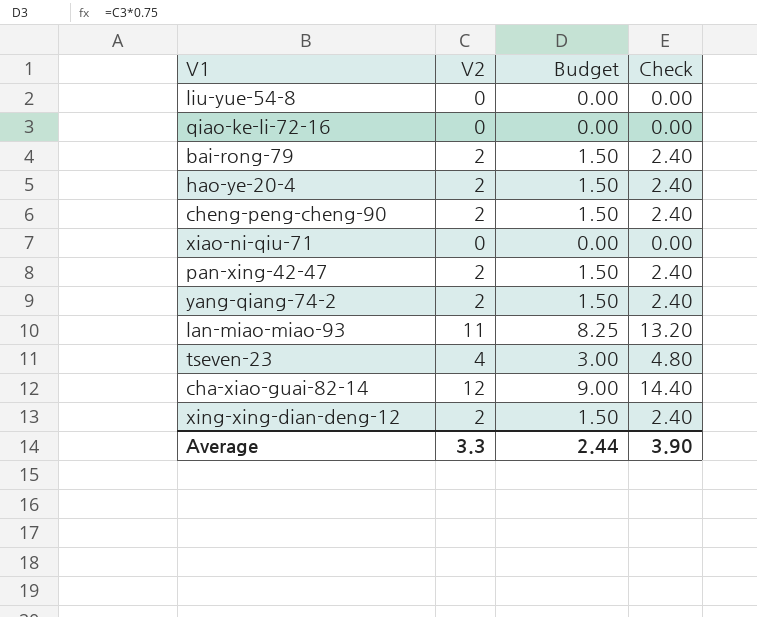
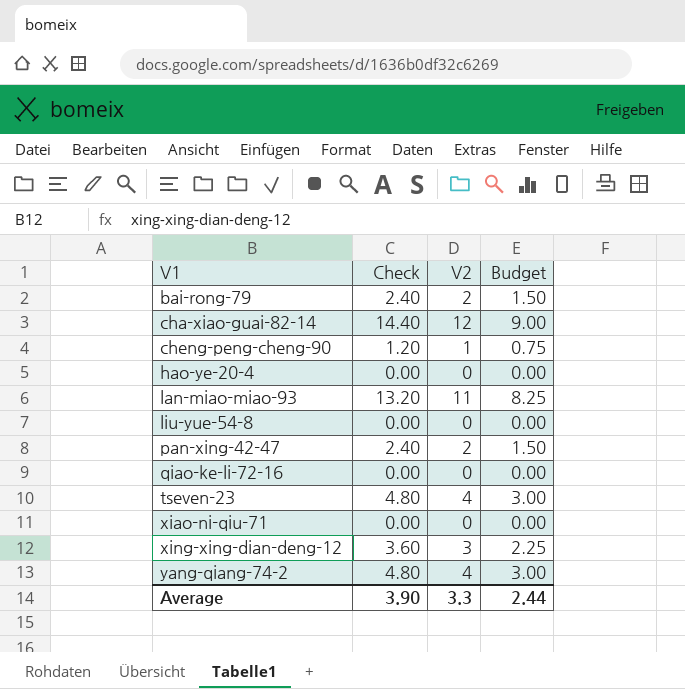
row order: none -> V1 ascending
column Check | position: 4 -> 2
cheng-peng-cheng-90 | Check: 2.40 -> 1.20
cheng-peng-cheng-90 | V2: 2 -> 1
cheng-peng-cheng-90 | Budget: 1.50 -> 0.75
hao-ye-20-4 | Check: 2.40 -> 0.00
hao-ye-20-4 | V2: 2 -> 0
hao-ye-20-4 | Budget: 1.50 -> 0.00
xing-xing-dian-deng-12 | Check: 2.40 -> 3.60
xing-xing-dian-deng-12 | V2: 2 -> 3
xing-xing-dian-deng-12 | Budget: 1.50 -> 2.25
yang-qiang-74-2 | Check: 2.40 -> 4.80
yang-qiang-74-2 | V2: 2 -> 4
yang-qiang-74-2 | Budget: 1.50 -> 3.00

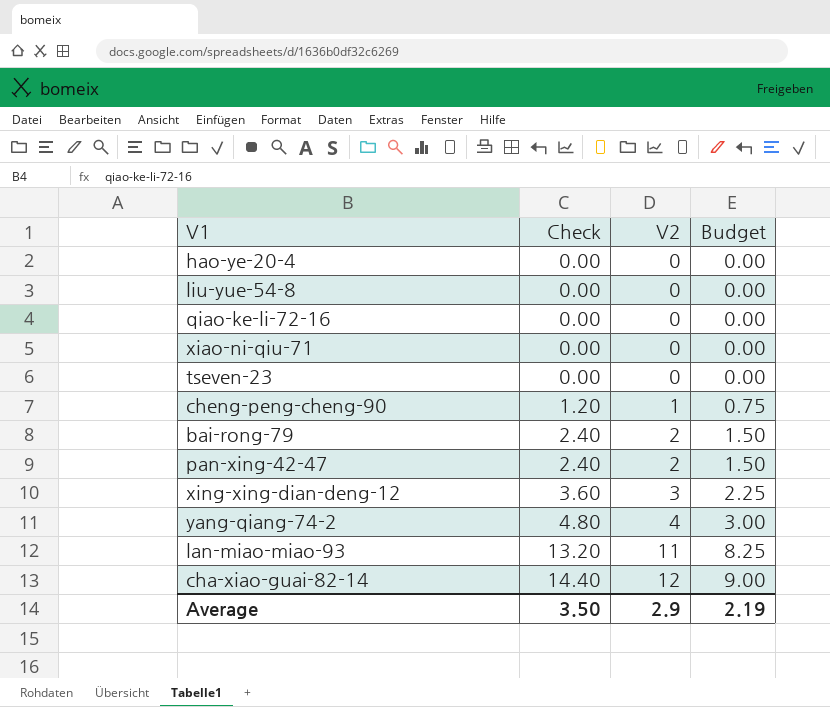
row order: V1 ascending -> Check ascending
tseven-23 | Check: 4.80 -> 0.00
tseven-23 | V2: 4 -> 0
tseven-23 | Budget: 3.00 -> 0.00
Average | Check: 3.90 -> 3.50
Average | V2: 3.3 -> 2.9
Average | Budget: 2.44 -> 2.19

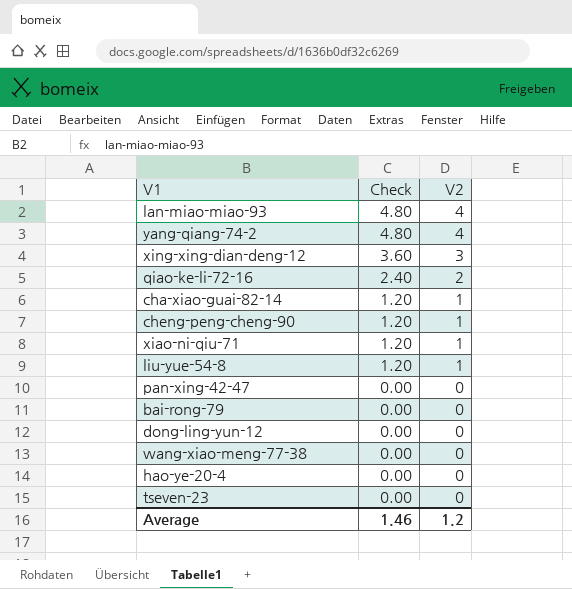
row order: Check ascending -> Check descending
column Budget | formula: [V2] * 0.75 -> none
lan-miao-miao-93 | Check: 13.20 -> 4.80
lan-miao-miao-93 | V2: 11 -> 4
qiao-ke-li-72-16 | Check: 0.00 -> 2.40
qiao-ke-li-72-16 | V2: 0 -> 2
cha-xiao-guai-82-14 | Check: 14.40 -> 1.20
cha-xiao-guai-82-14 | V2: 12 -> 1
xiao-ni-qiu-71 | Check: 0.00 -> 1.20
xiao-ni-qiu-71 | V2: 0 -> 1
liu-yue-54-8 | Check: 0.00 -> 1.20
liu-yue-54-8 | V2: 0 -> 1
pan-xing-42-47 | Check: 2.40 -> 0.00
pan-xing-42-47 | V2: 2 -> 0
bai-rong-79 | Check: 2.40 -> 0.00
bai-rong-79 | V2: 2 -> 0
row dong-ling-yun-12: none -> 0.00 | 0
row wang-xiao-meng-77-38: none -> 0.00 | 0
Average | Check: 3.50 -> 1.46
Average | V2: 2.9 -> 1.2

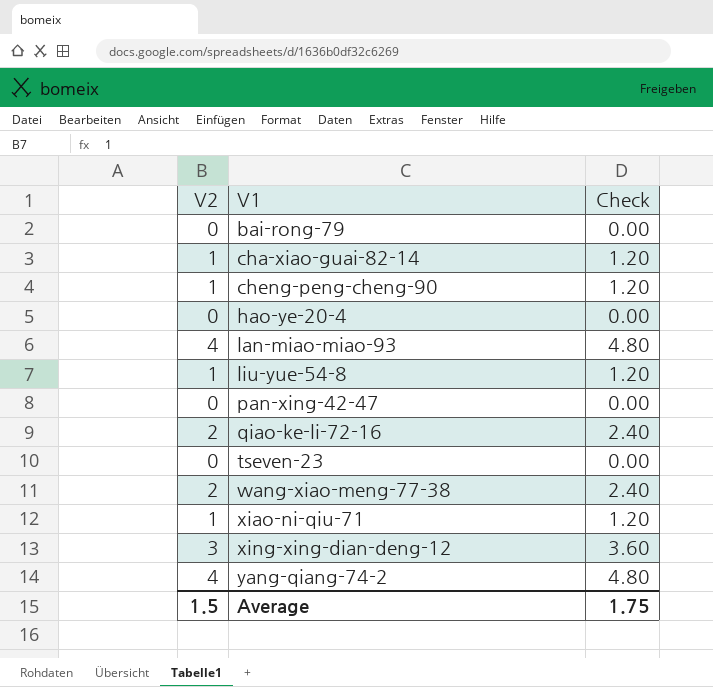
row order: Check descending -> V1 ascending
column V2 | position: 3 -> 1
row dong-ling-yun-12: 0.00 | 0 -> none
wang-xiao-meng-77-38 | V2: 0 -> 2
wang-xiao-meng-77-38 | Check: 0.00 -> 2.40
Average | V2: 1.2 -> 1.5
Average | Check: 1.46 -> 1.75

